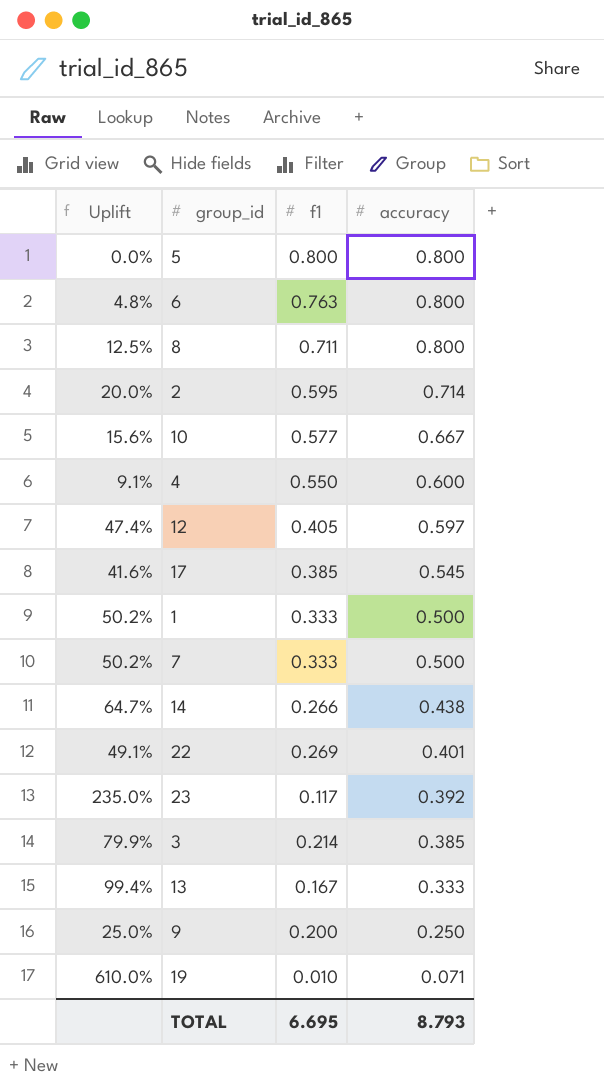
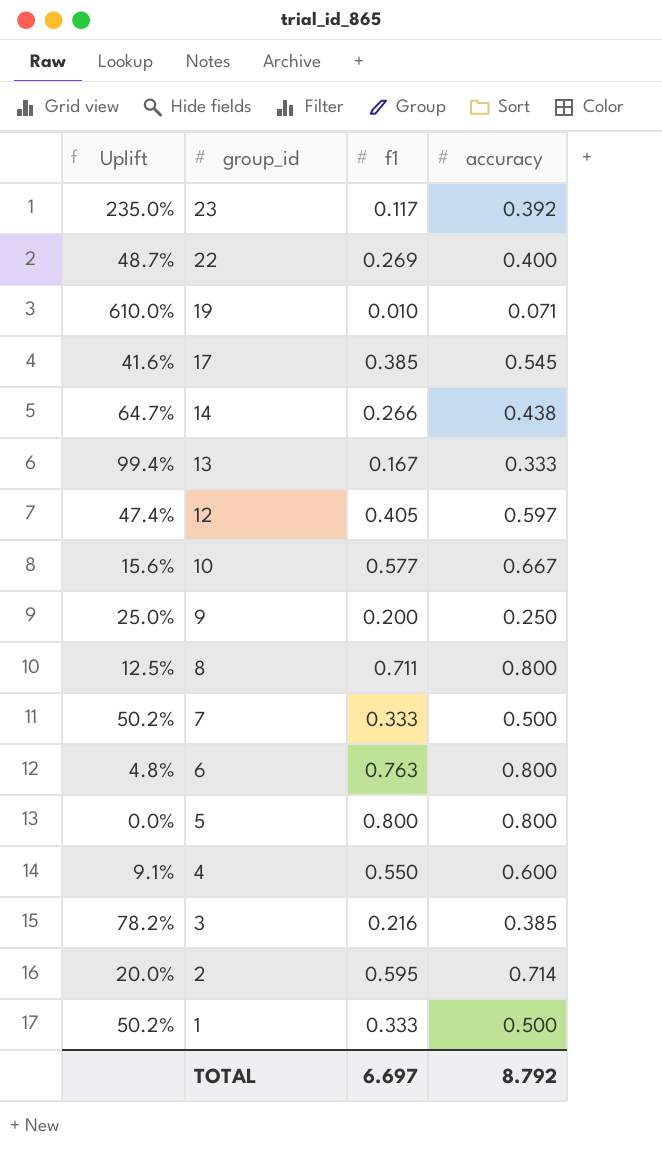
row order: accuracy descending -> group_id descending
22 | Uplift: 49.1% -> 48.7%
22 | accuracy: 0.401 -> 0.400
3 | Uplift: 79.9% -> 78.2%
3 | f1: 0.214 -> 0.216
TOTAL | f1: 6.695 -> 6.697
TOTAL | accuracy: 8.793 -> 8.792

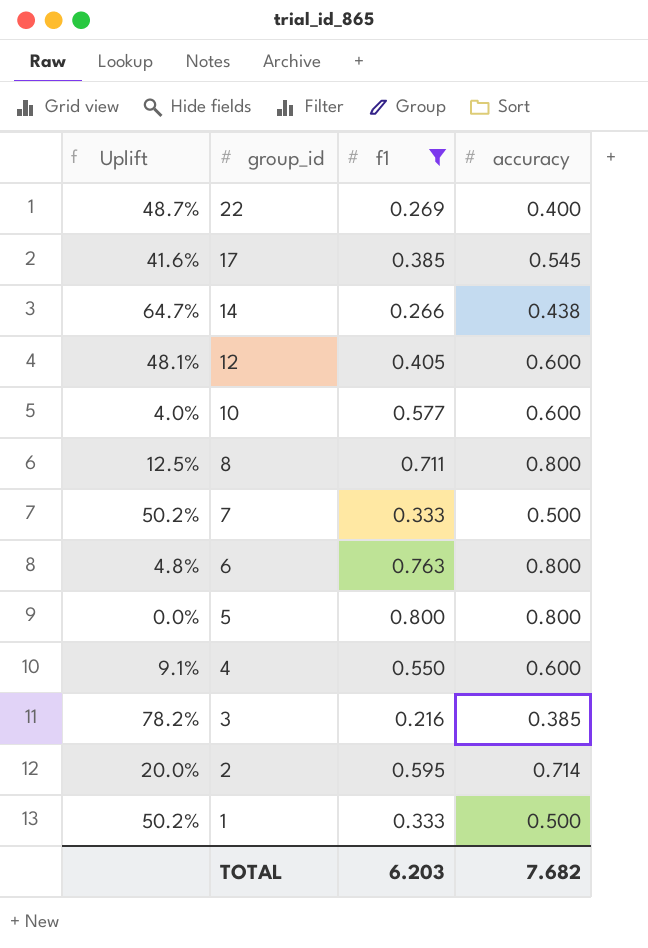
filter: none -> f1 >= 0.216
12 | Uplift: 47.4% -> 48.1%
12 | accuracy: 0.597 -> 0.600
10 | Uplift: 15.6% -> 4.0%
10 | accuracy: 0.667 -> 0.600
TOTAL | f1: 6.697 -> 6.203
TOTAL | accuracy: 8.792 -> 7.682

